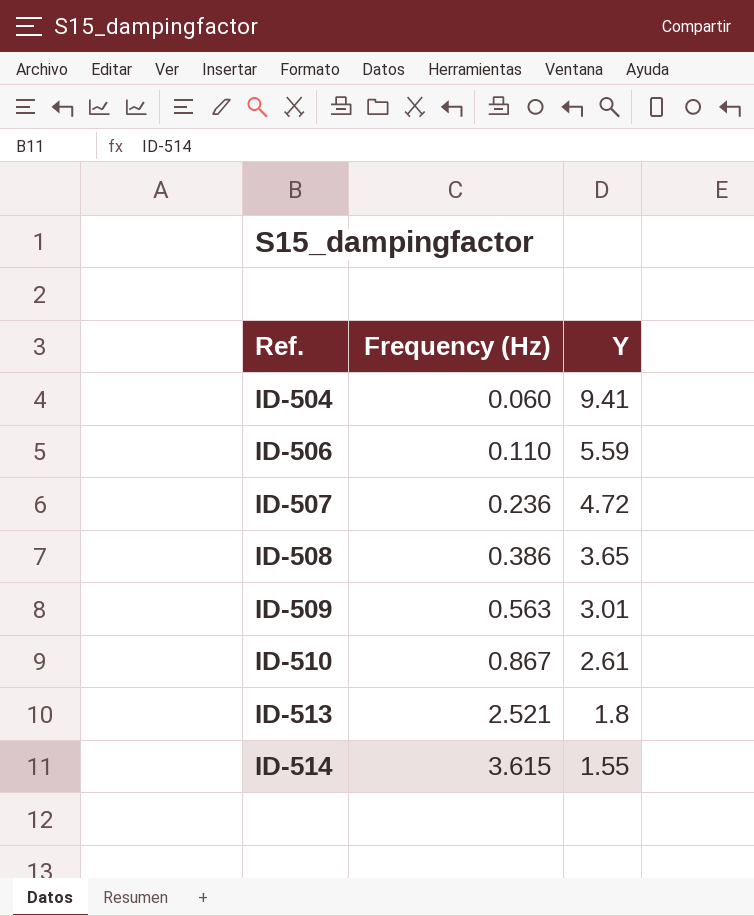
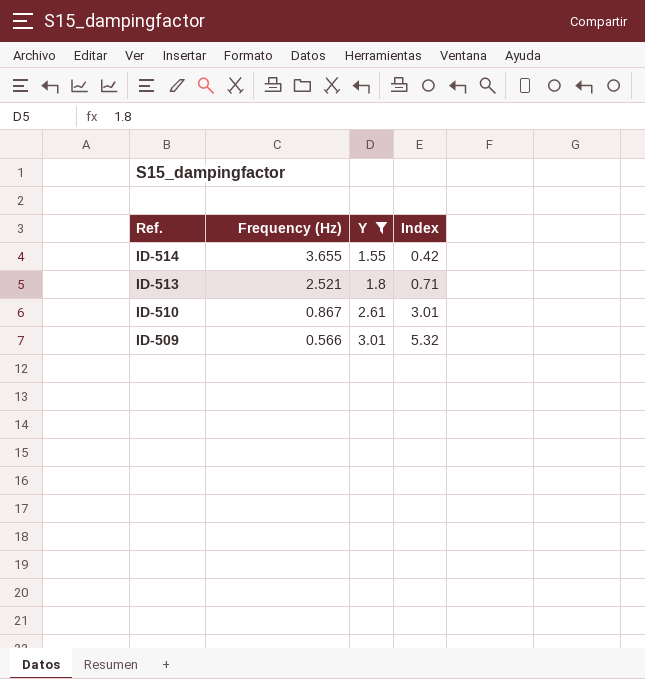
filter: none -> Y <= 3.01
row order: Ref. ascending -> Ref. descending
column Index | formula: none -> [Y] / [Frequency (Hz)]
ID-514 | Frequency (Hz): 3.615 -> 3.655
ID-509 | Frequency (Hz): 0.563 -> 0.566

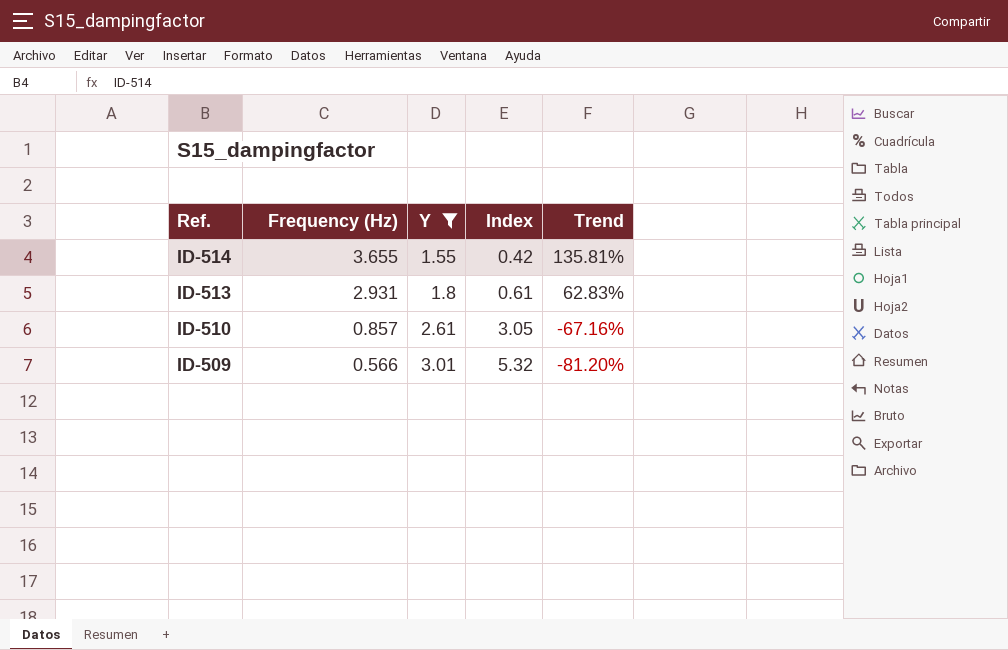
column Trend | formula: none -> ([Frequency (Hz)] - [Y]) / [Y]
ID-513 | Frequency (Hz): 2.521 -> 2.931
ID-513 | Index: 0.71 -> 0.61
ID-510 | Frequency (Hz): 0.867 -> 0.857
ID-510 | Index: 3.01 -> 3.05

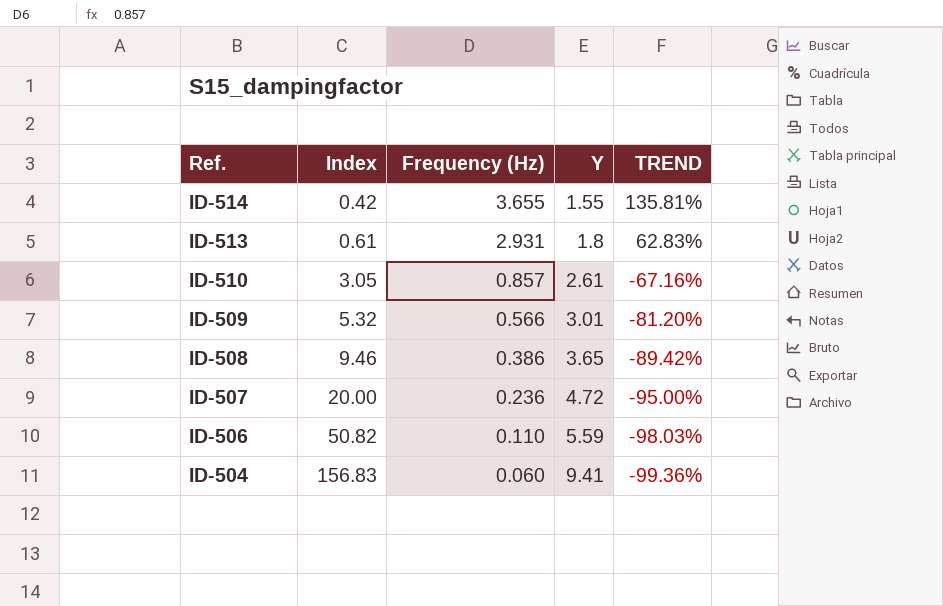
filter: Y <= 3.01 -> none
column Index | position: 4 -> 2
column name: Trend -> TREND

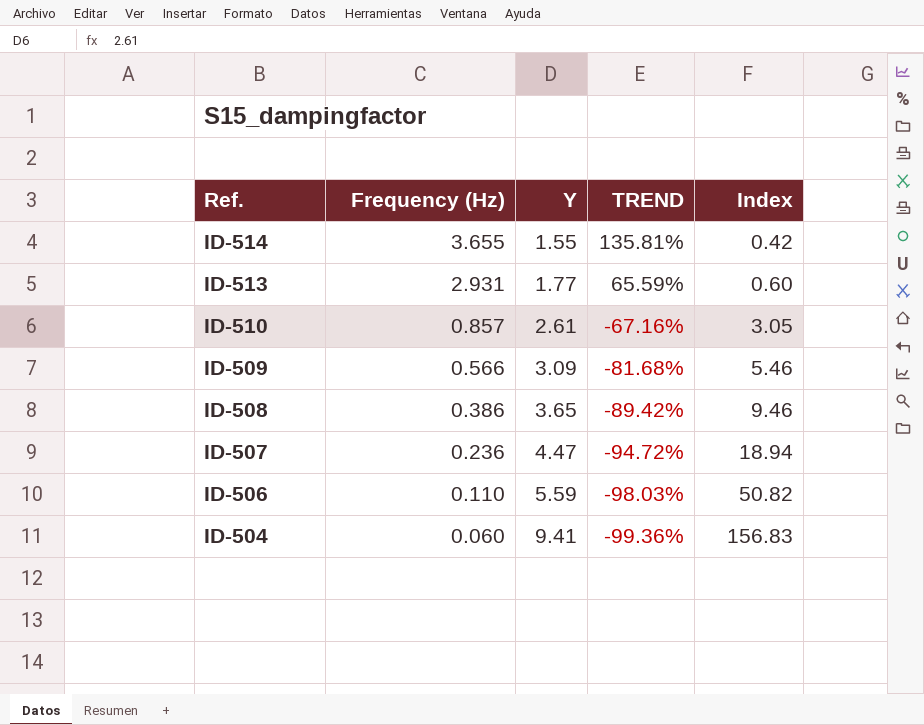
column Index | position: 2 -> 5
ID-513 | Y: 1.8 -> 1.77
ID-513 | TREND: 62.83% -> 65.59%
ID-513 | Index: 0.61 -> 0.60
ID-509 | Y: 3.01 -> 3.09
ID-509 | TREND: -81.20% -> -81.68%
ID-509 | Index: 5.32 -> 5.46
ID-507 | Y: 4.72 -> 4.47
ID-507 | TREND: -95.00% -> -94.72%
ID-507 | Index: 20.00 -> 18.94

